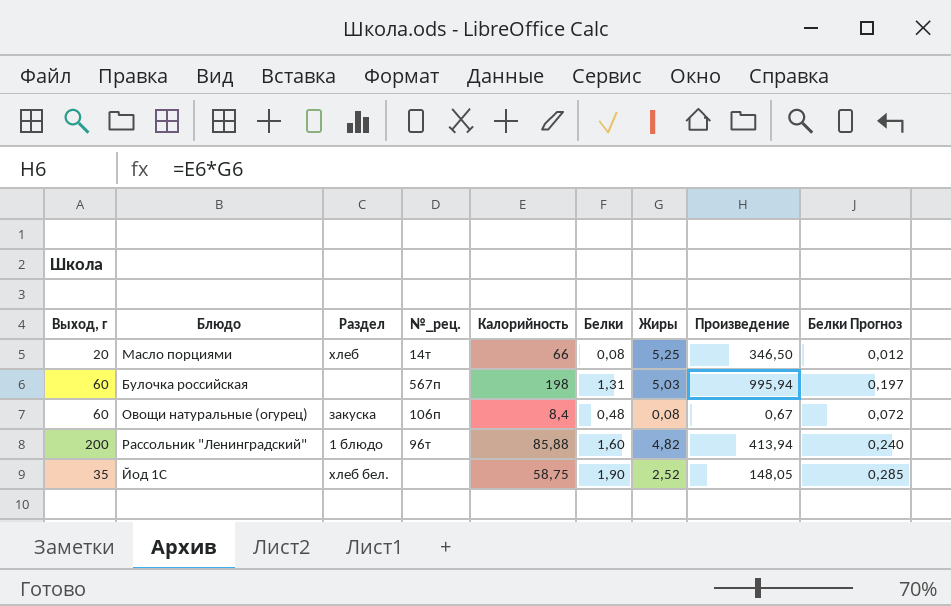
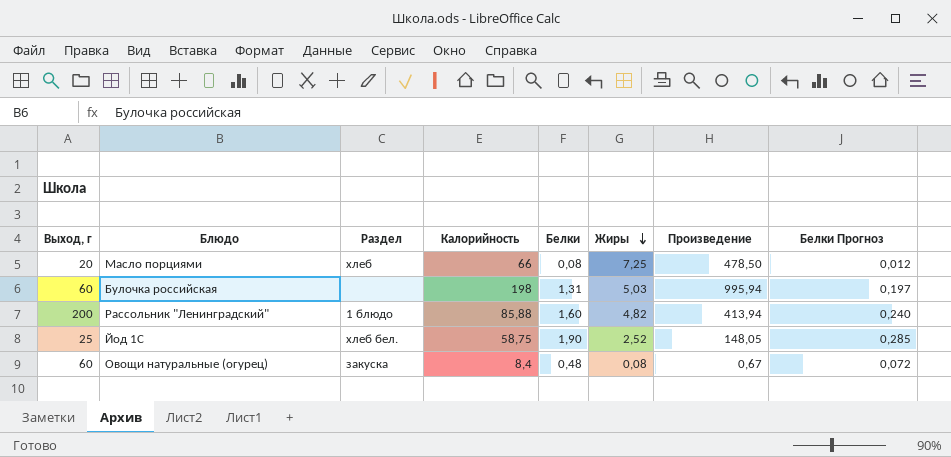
row order: none -> Жиры descending
column №_рец. | position: 4 -> none
Масло порциями | Жиры: 5,25 -> 7,25
Масло порциями | Произведение: 346,50 -> 478,50
Йод 1С | Выход, г: 35 -> 25

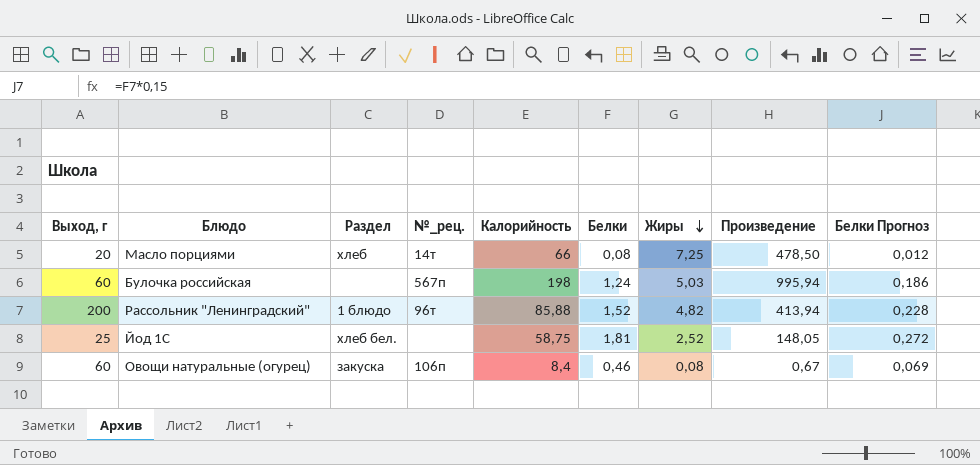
column №_рец. | position: none -> 4
Булочка российская | Белки: 1,31 -> 1,24
Булочка российская | Белки Прогноз: 0,197 -> 0,186
Рассольник "Ленинградский" | Белки: 1,60 -> 1,52
Рассольник "Ленинградский" | Белки Прогноз: 0,240 -> 0,228
Йод 1С | Белки: 1,90 -> 1,81
Йод 1С | Белки Прогноз: 0,285 -> 0,272
Овощи натуральные (огурец) | Белки: 0,48 -> 0,46
Овощи натуральные (огурец) | Белки Прогноз: 0,072 -> 0,069

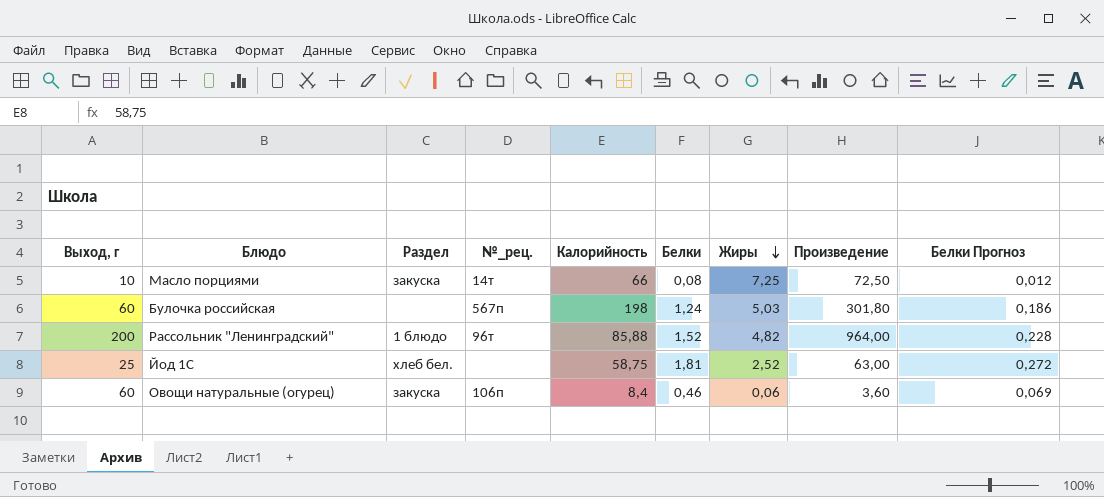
column Произведение | formula: [Калорийность] * [Жиры] -> [Выход, г] * [Жиры]
Масло порциями | Выход, г: 20 -> 10
Масло порциями | Раздел: хлеб -> закуска
Овощи натуральные (огурец) | Жиры: 0,08 -> 0,06

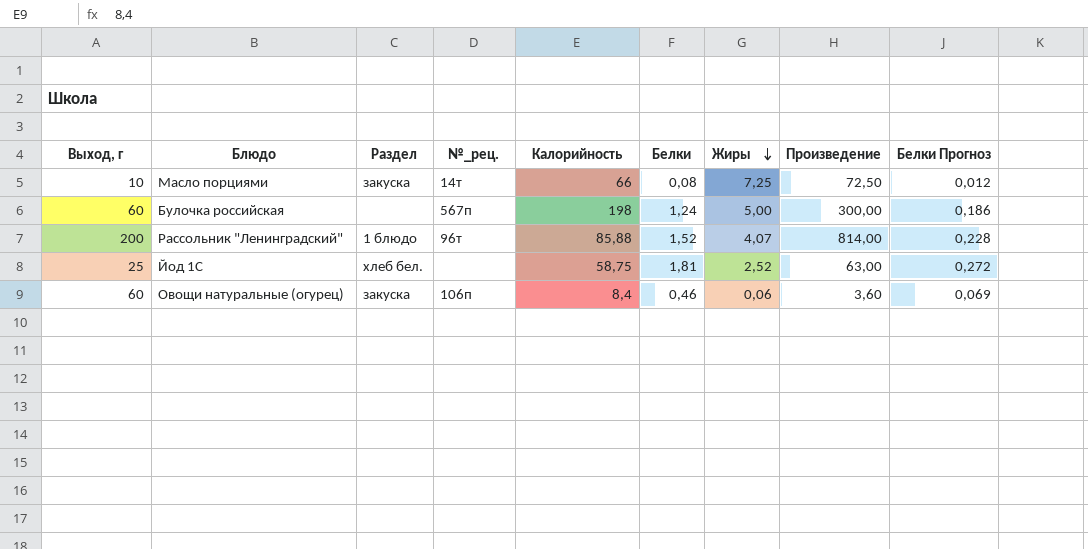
Булочка российская | Жиры: 5,03 -> 5,00
Булочка российская | Произведение: 301,80 -> 300,00
Рассольник "Ленинградский" | Жиры: 4,82 -> 4,07
Рассольник "Ленинградский" | Произведение: 964,00 -> 814,00

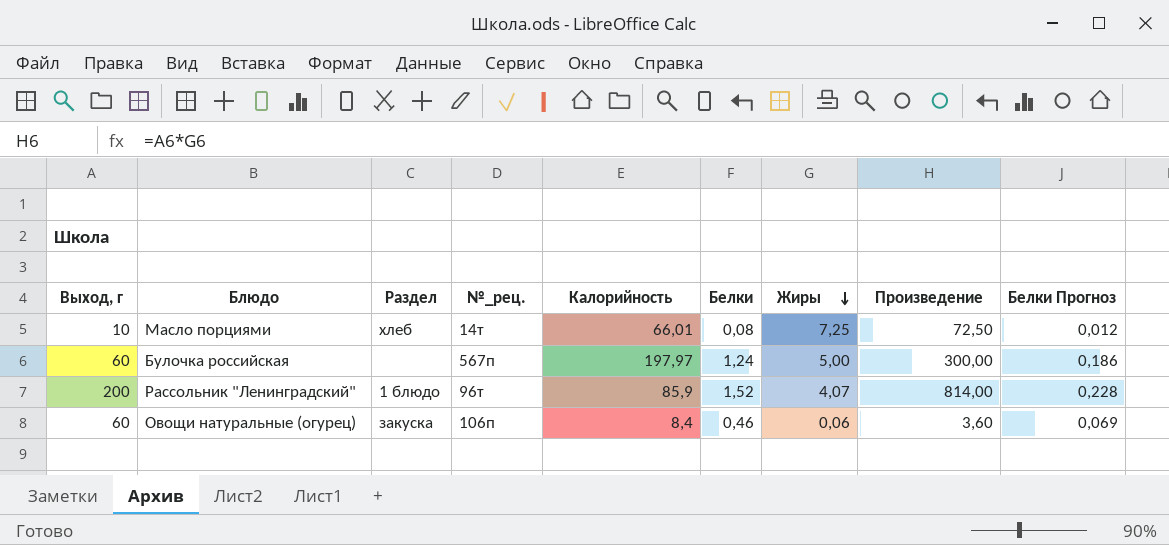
row Йод 1С: 25 | хлеб бел. | none | 58,75 | 1,81 | 2,52 | 63,00 | 0,272 -> none
Масло порциями | Раздел: закуска -> хлеб
Масло порциями | Калорийность: 66 -> 66,01
Булочка российская | Калорийность: 198 -> 197,97
Рассольник "Ленинградский" | Калорийность: 85,88 -> 85,9

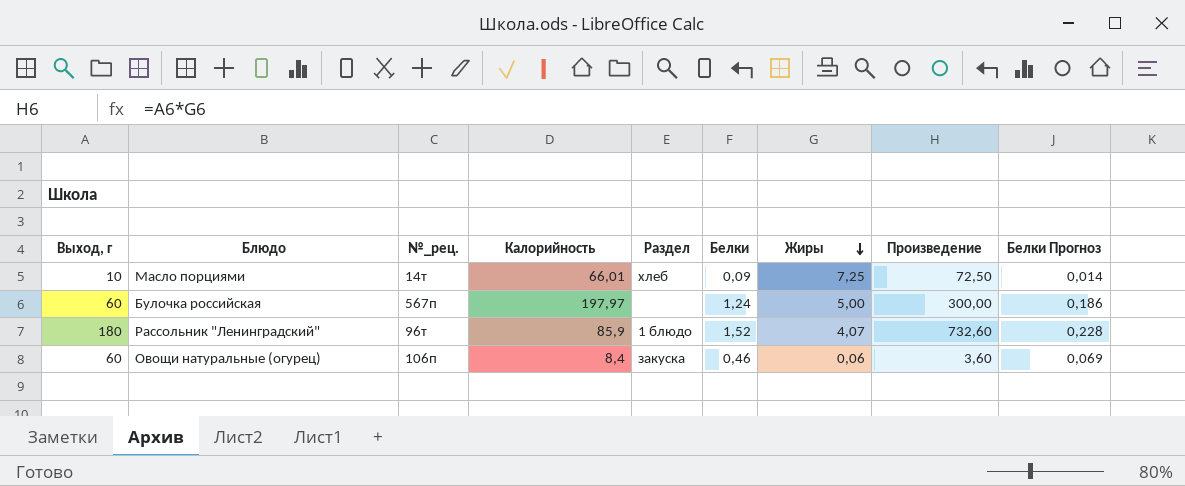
column Раздел | position: 3 -> 5
Масло порциями | Белки: 0,08 -> 0,09
Масло порциями | Белки Прогноз: 0,012 -> 0,014
Рассольник "Ленинградский" | Выход, г: 200 -> 180
Рассольник "Ленинградский" | Произведение: 814,00 -> 732,60

